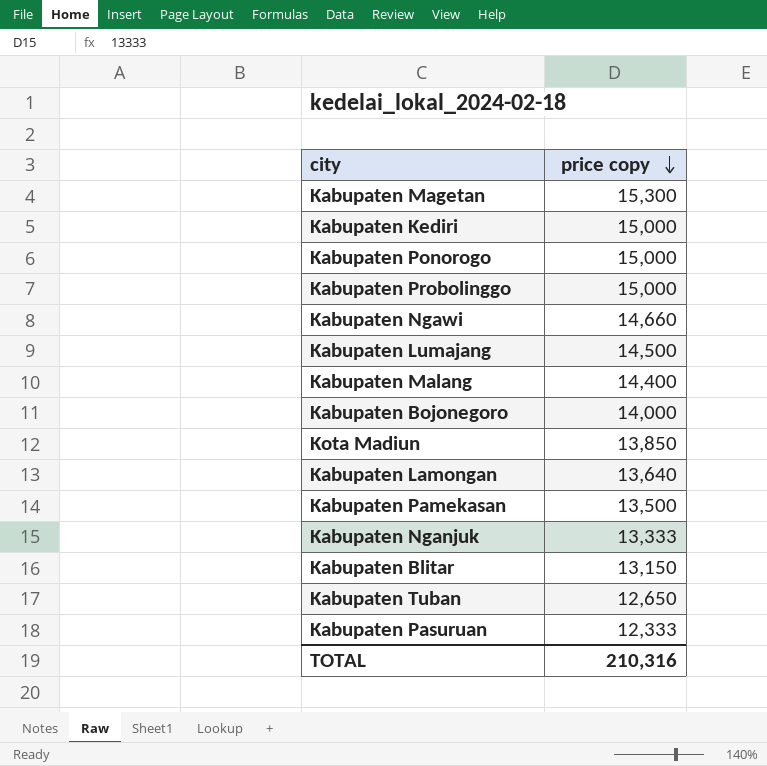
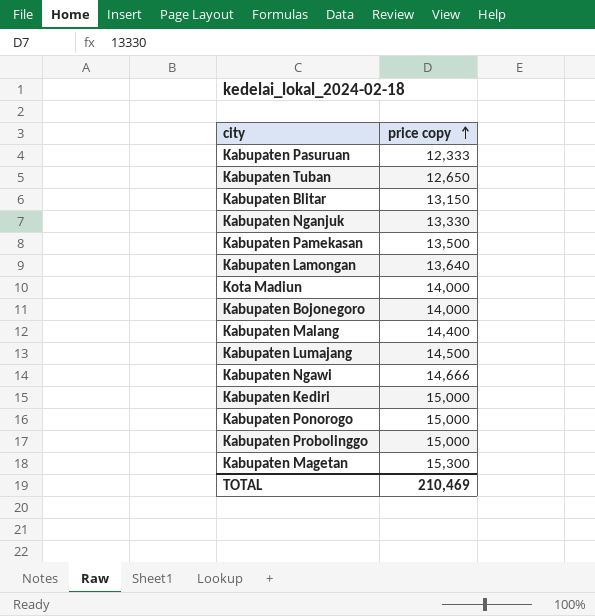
row order: price copy descending -> price copy ascending
Kabupaten Nganjuk | price copy: 13,333 -> 13,330
Kota Madiun | price copy: 13,850 -> 14,000
Kabupaten Ngawi | price copy: 14,660 -> 14,666
TOTAL | price copy: 210,316 -> 210,469

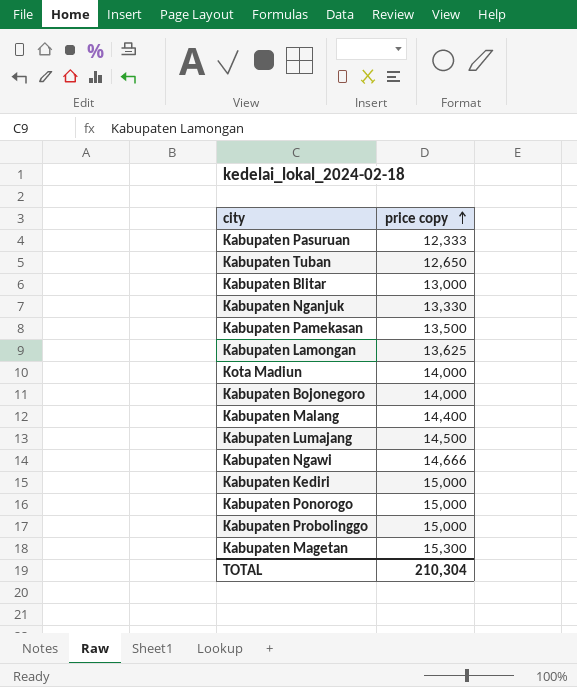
Kabupaten Blitar | price copy: 13,150 -> 13,000
Kabupaten Lamongan | price copy: 13,640 -> 13,625
TOTAL | price copy: 210,469 -> 210,304

